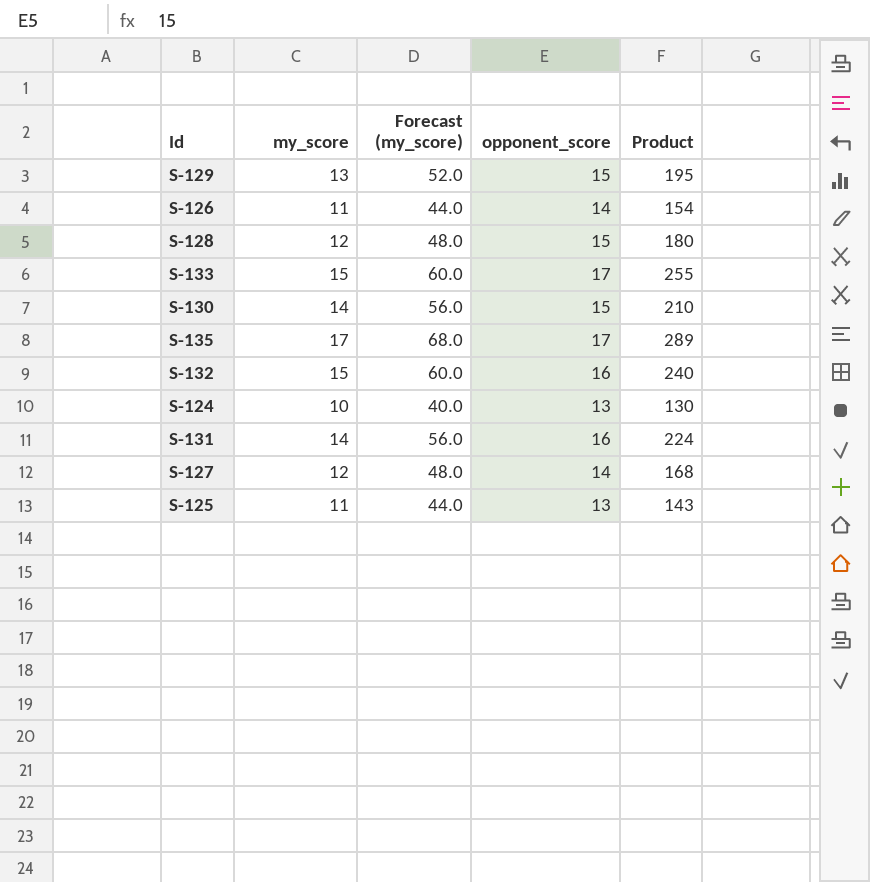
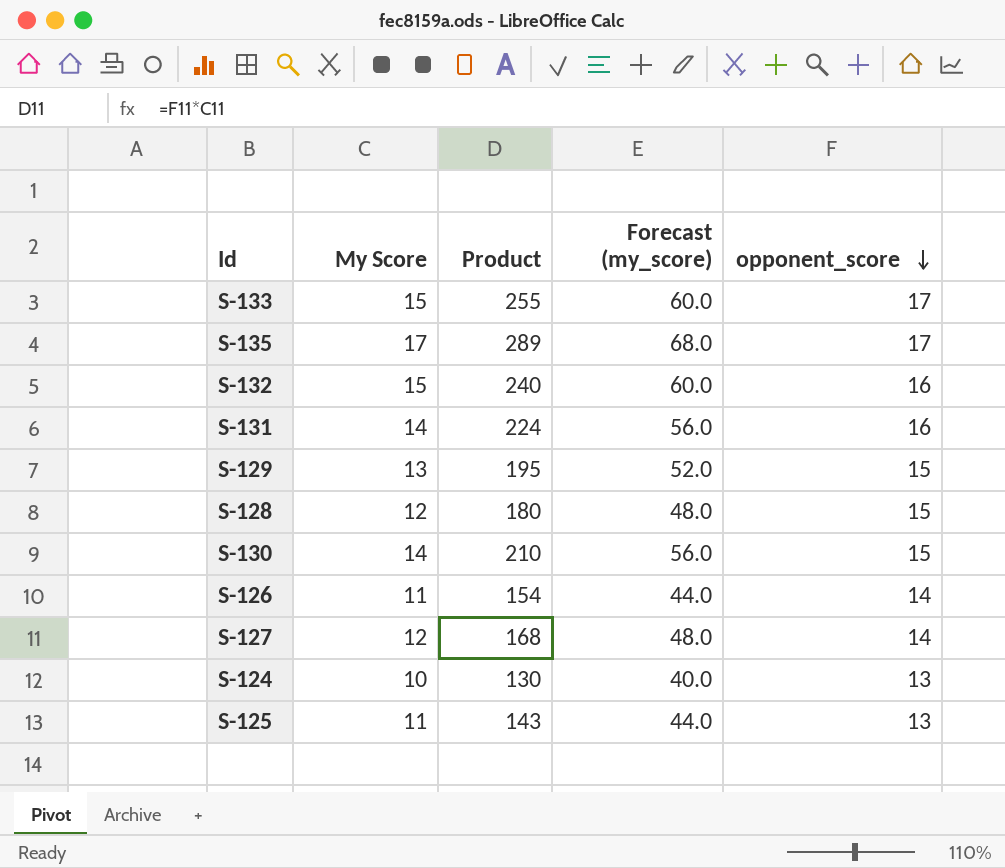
row order: none -> opponent_score descending
column name: my_score -> My Score
column Product | position: 5 -> 3

